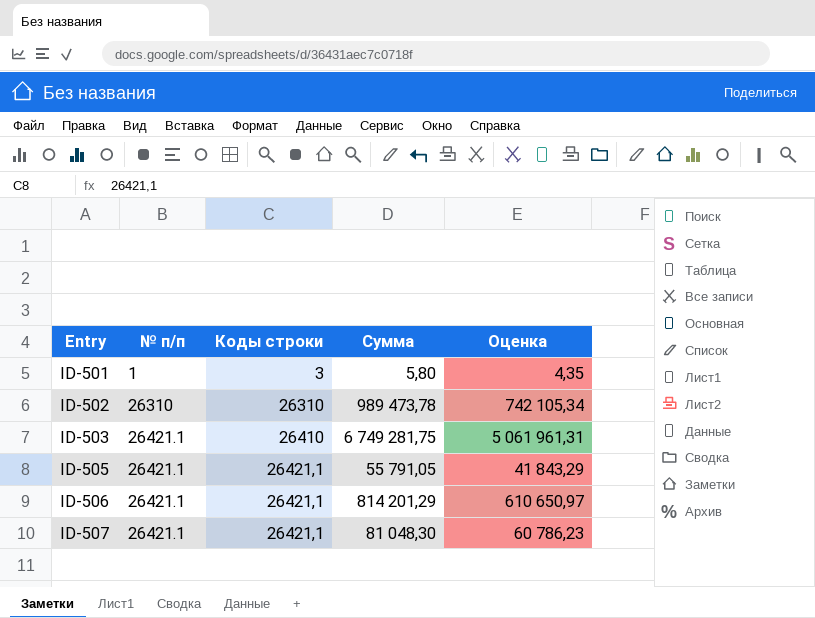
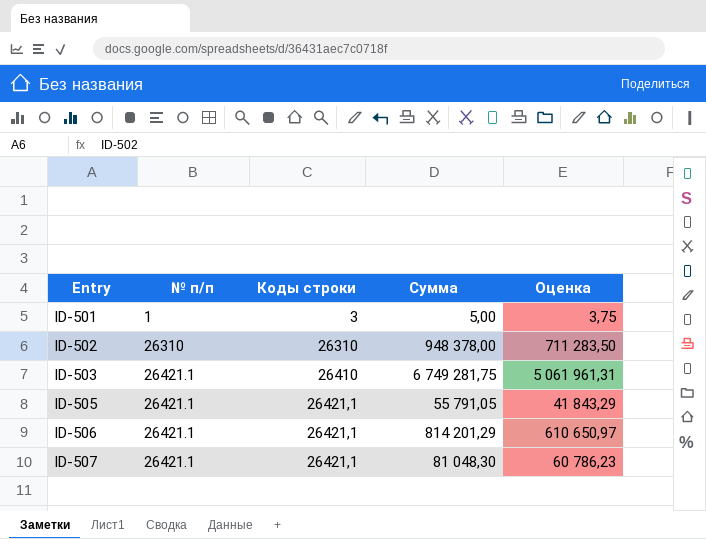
ID-501 | Сумма: 5,80 -> 5,00
ID-501 | Оценка: 4,35 -> 3,75
ID-502 | Сумма: 989 473,78 -> 948 378,00
ID-502 | Оценка: 742 105,34 -> 711 283,50

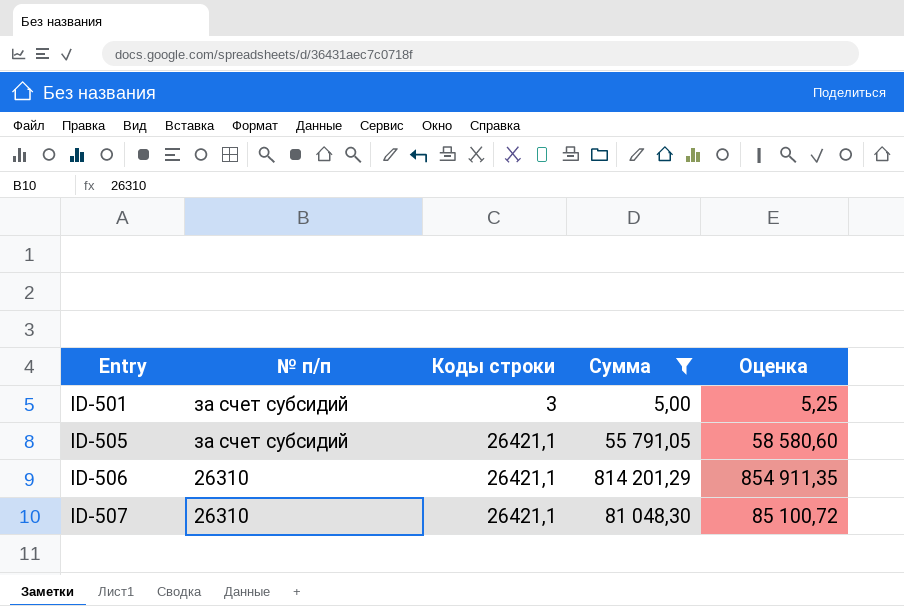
filter: none -> Сумма <= 814 201,29
column Оценка | formula: [Сумма] * 0,75 -> [Сумма] * 1,05
ID-501 | № п/п: 1 -> за счет субсидий
ID-505 | № п/п: 26421.1 -> за счет субсидий
ID-506 | № п/п: 26421.1 -> 26310
ID-507 | № п/п: 26421.1 -> 26310

